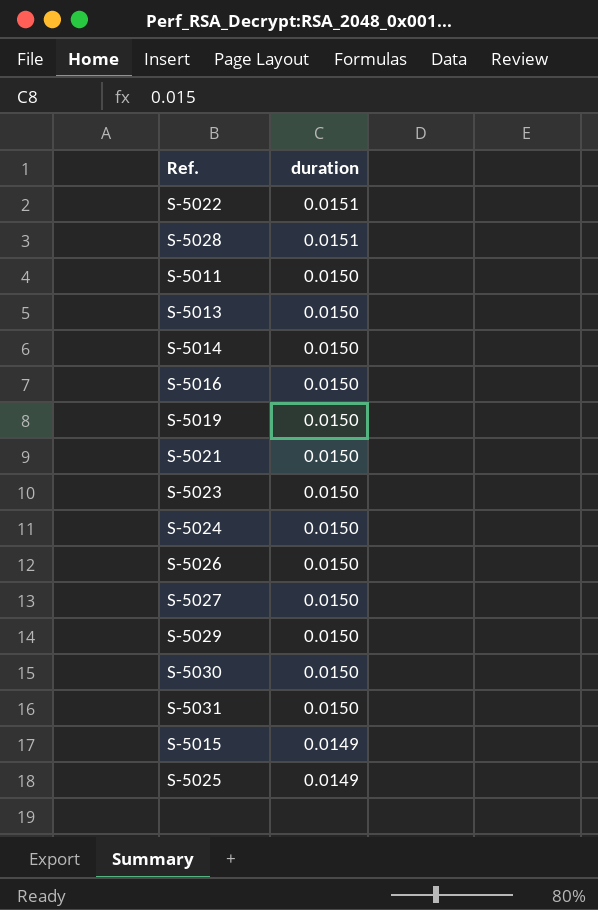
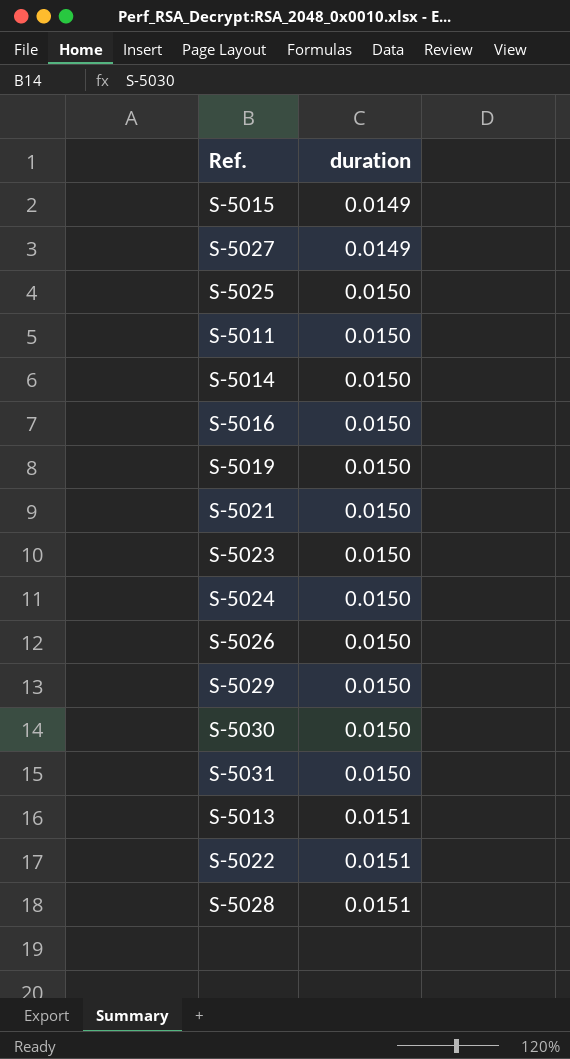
row order: duration descending -> duration ascending
S-5027 | duration: 0.0150 -> 0.0149
S-5025 | duration: 0.0149 -> 0.0150
S-5013 | duration: 0.0150 -> 0.0151

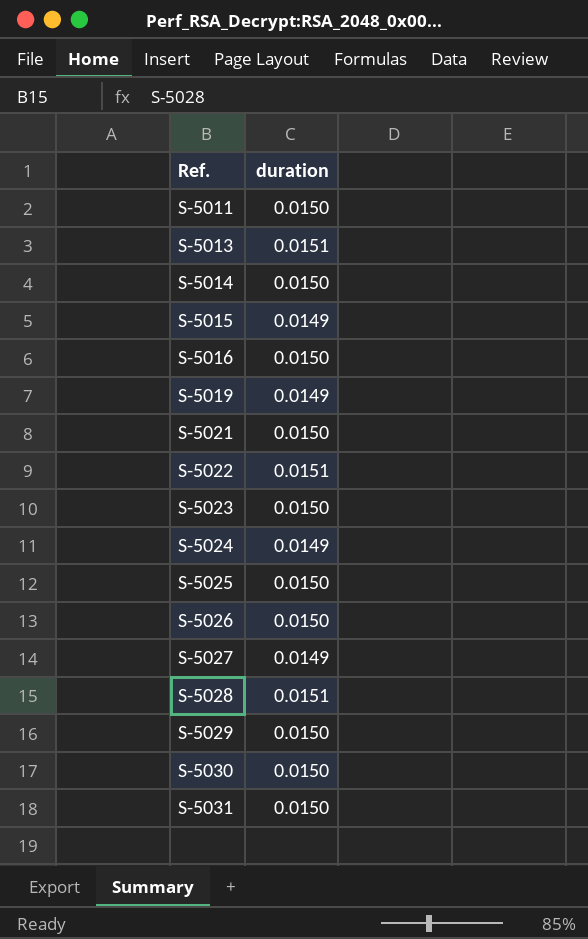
row order: duration ascending -> Ref. ascending
S-5019 | duration: 0.0150 -> 0.0149
S-5024 | duration: 0.0150 -> 0.0149

